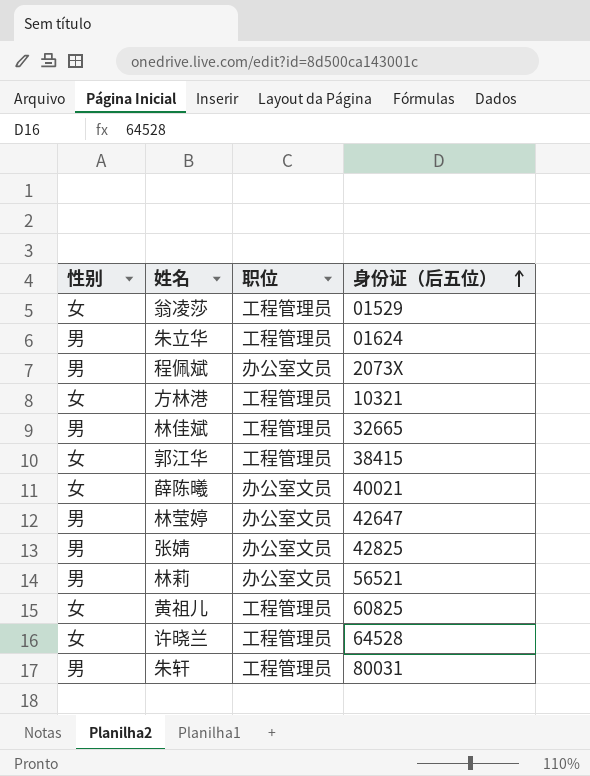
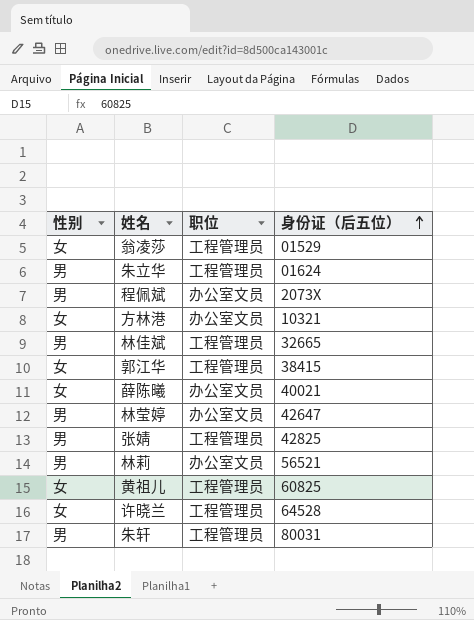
方林港 | 职位: 工程管理员 -> 办公室文员
张婧 | 职位: 办公室文员 -> 工程管理员

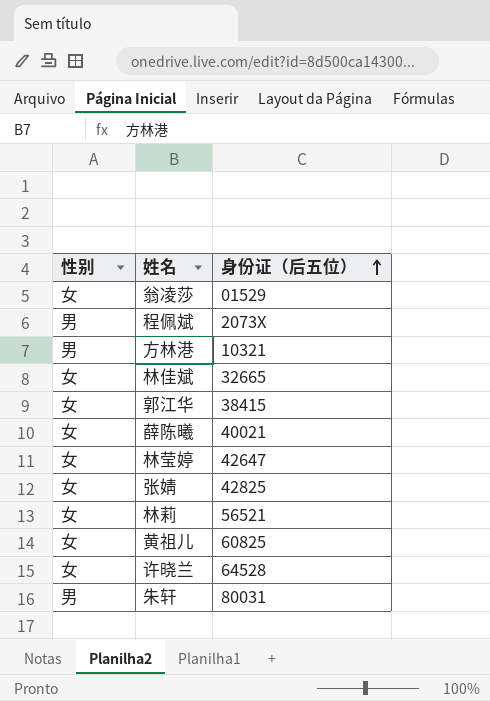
column 职位 | position: 3 -> none
row 朱立华: 男 | 工程管理员 | 01624 -> none
方林港 | 性别: 女 -> 男
林佳斌 | 性别: 男 -> 女
林莹婷 | 性别: 男 -> 女
张婧 | 性别: 男 -> 女
林莉 | 性别: 男 -> 女

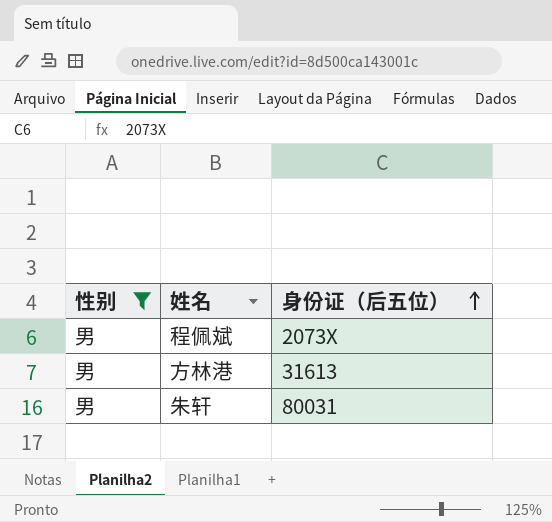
filter: none -> 性别 = 男
方林港 | 身份证（后五位）: 10321 -> 31613

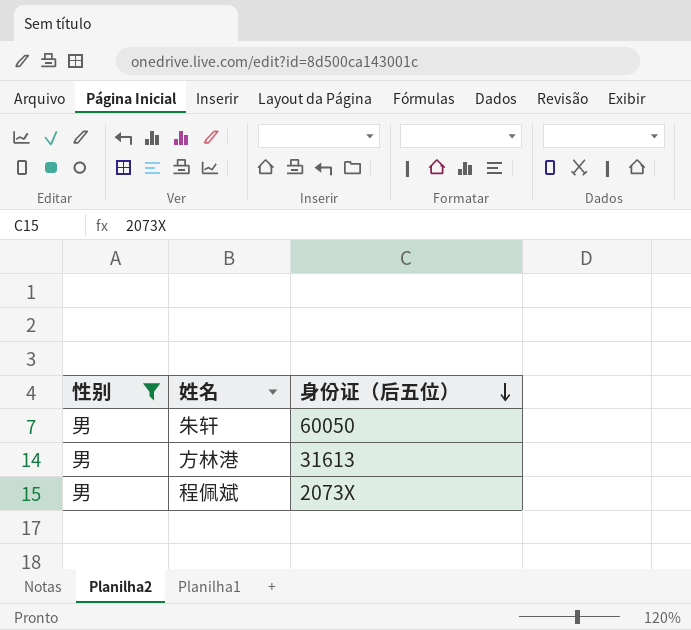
row order: 身份证（后五位） ascending -> 身份证（后五位） descending
朱轩 | 身份证（后五位）: 80031 -> 60050

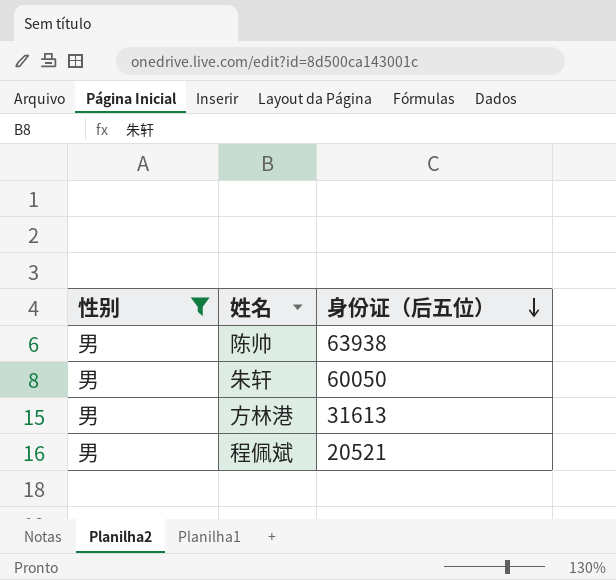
row 陈帅: none -> 男 | 63938
程佩斌 | 身份证（后五位）: 2073X -> 20521

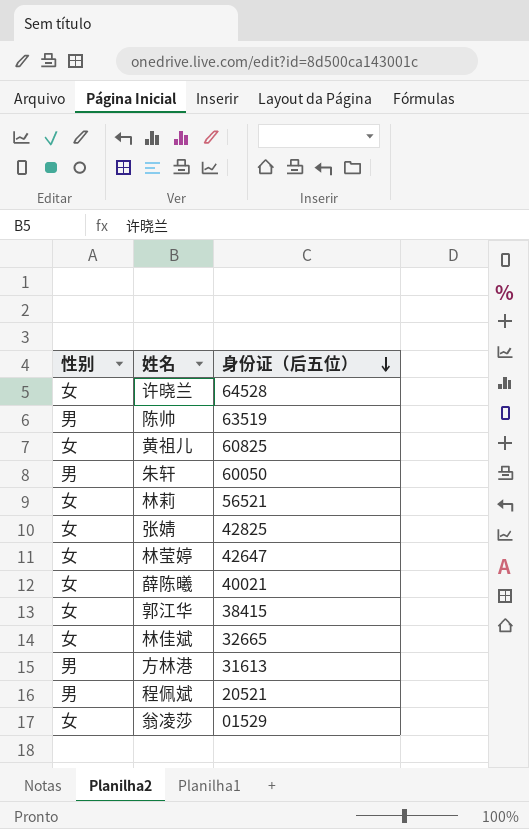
filter: 性别 = 男 -> none
陈帅 | 身份证（后五位）: 63938 -> 63519

